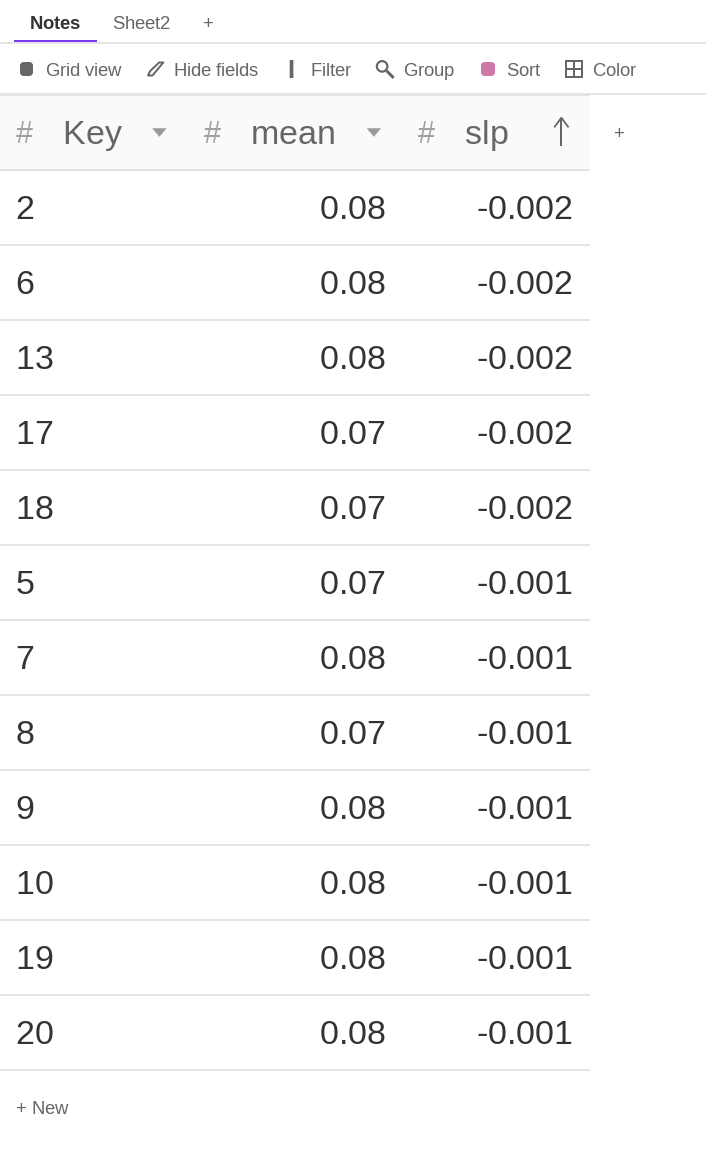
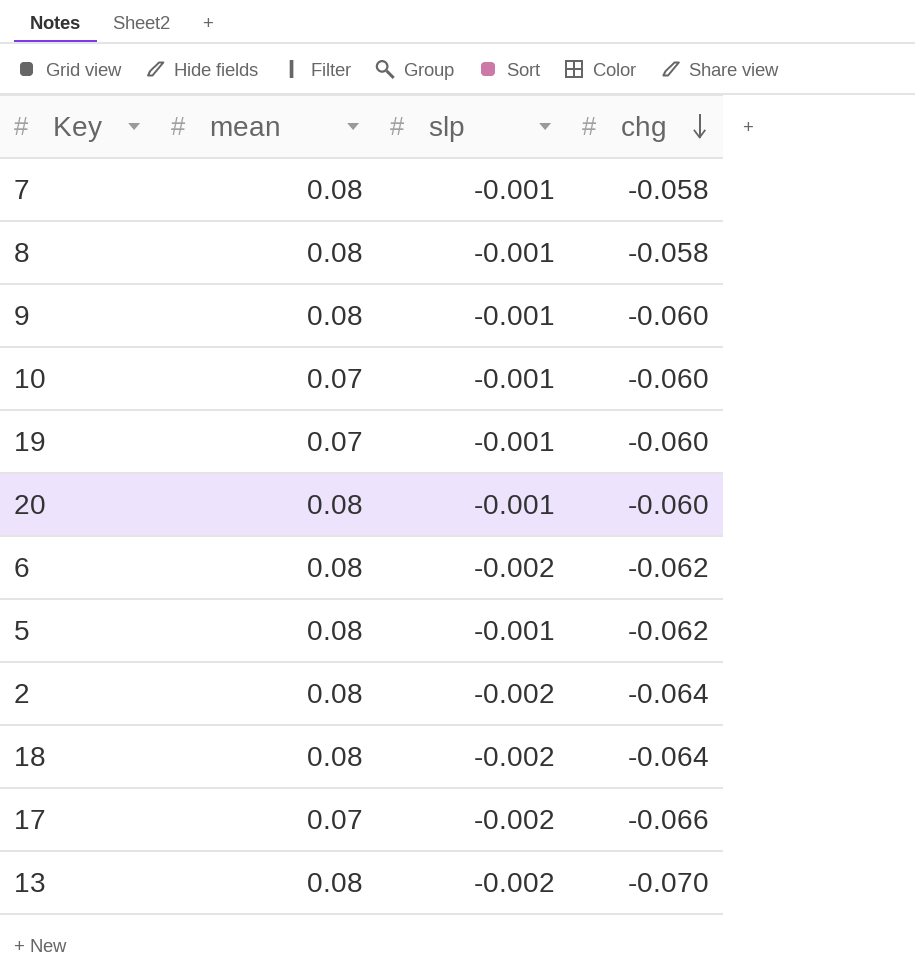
row order: slp ascending -> chg descending
column chg | position: none -> 4
8 | mean: 0.07 -> 0.08
10 | mean: 0.08 -> 0.07
19 | mean: 0.08 -> 0.07
5 | mean: 0.07 -> 0.08
18 | mean: 0.07 -> 0.08

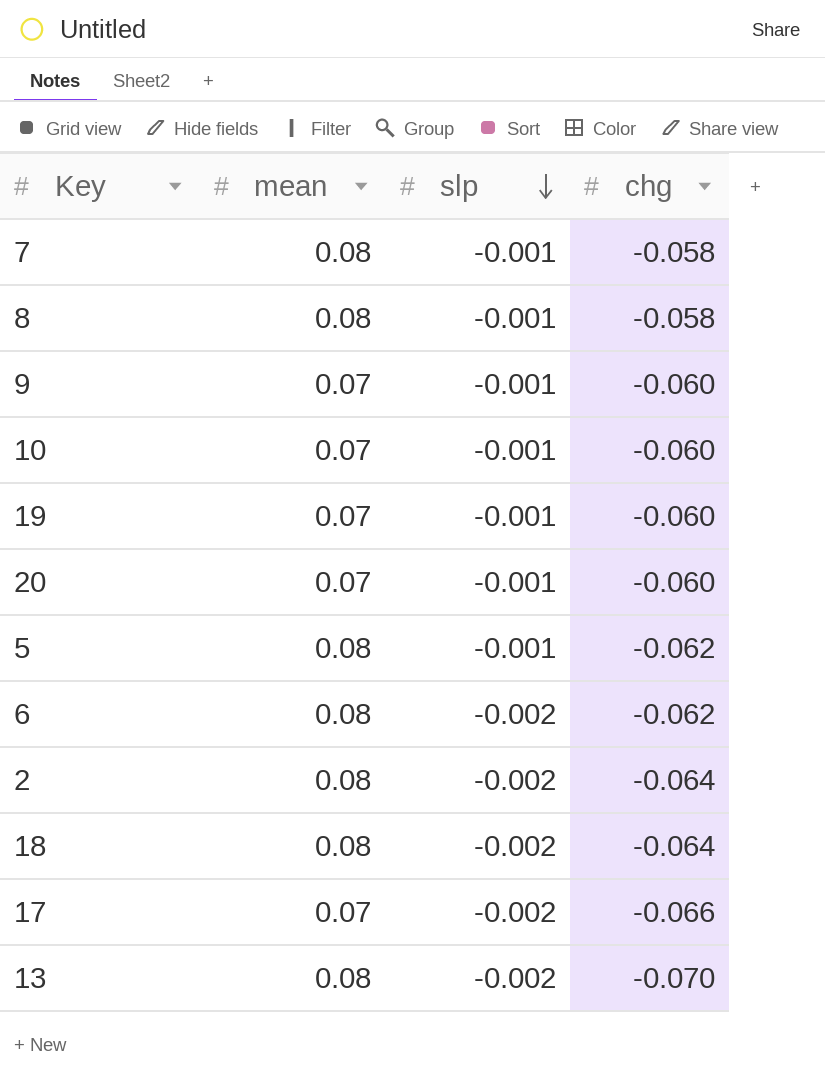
row order: chg descending -> slp descending
9 | mean: 0.08 -> 0.07
20 | mean: 0.08 -> 0.07

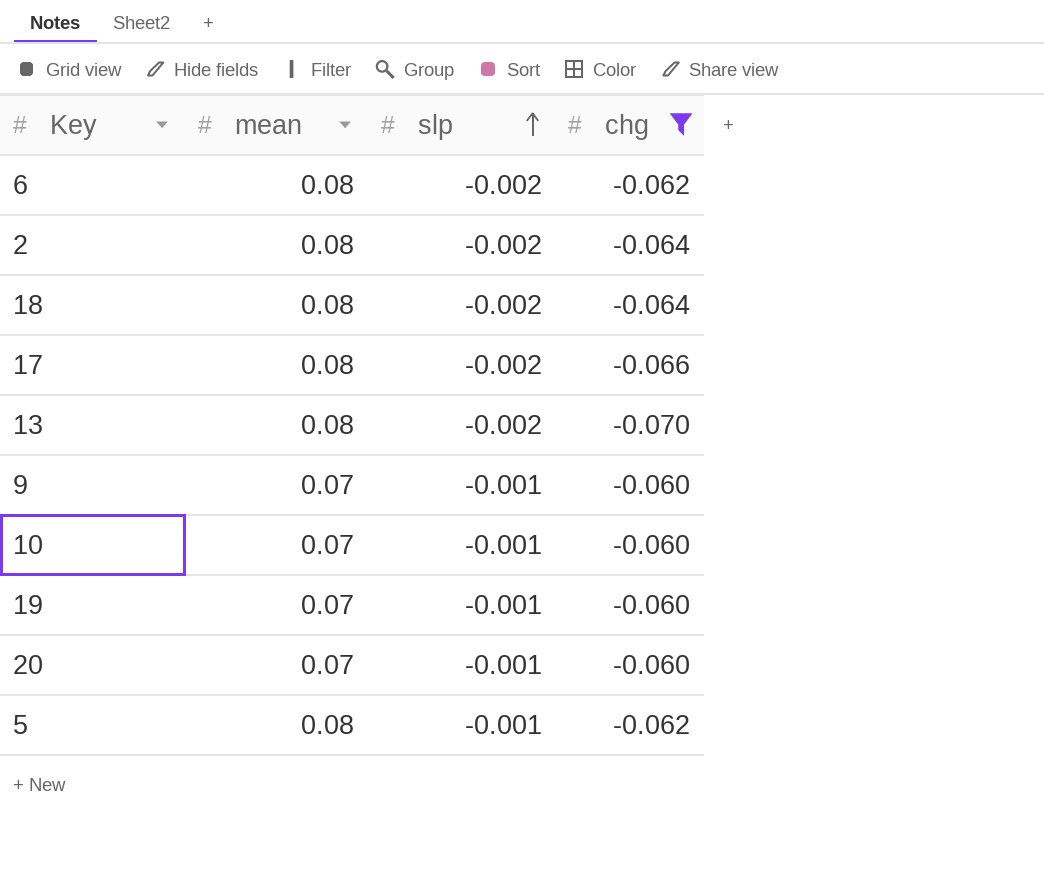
filter: none -> chg != -0.058
row order: slp descending -> slp ascending
17 | mean: 0.07 -> 0.08

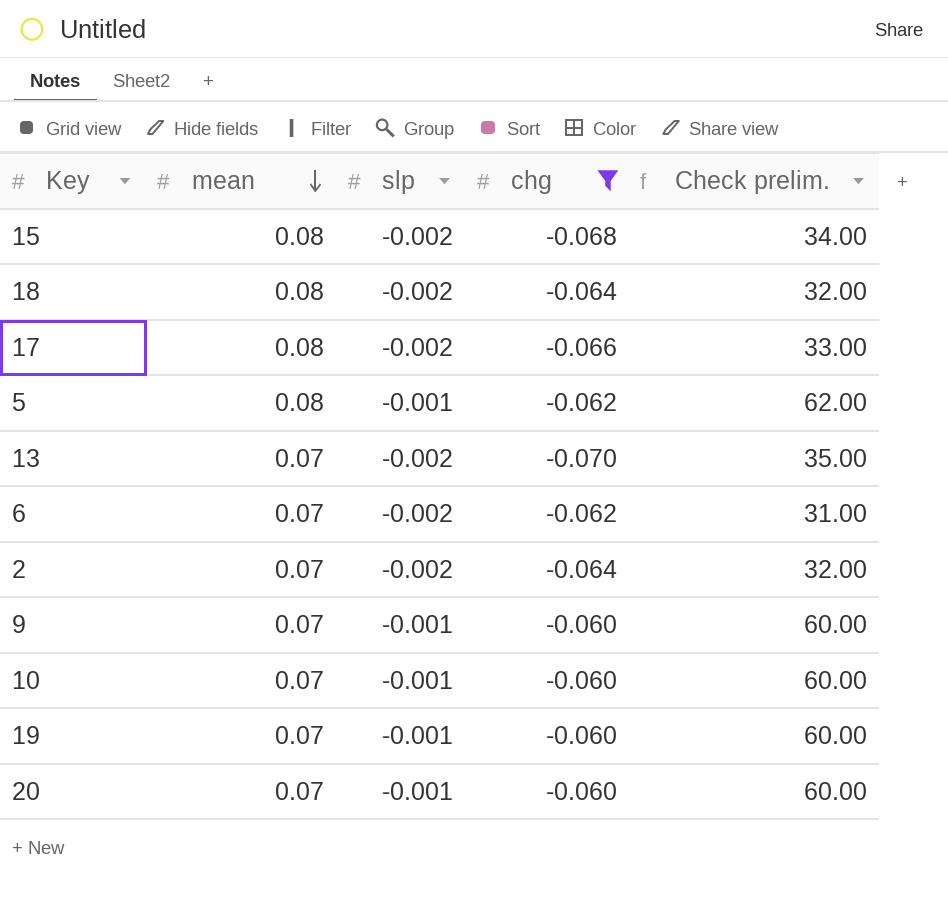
row order: slp ascending -> mean descending
column Check prelim. | formula: none -> [chg] / [slp]
row 15: none -> 0.08 | -0.002 | -0.068 | 34.00
13 | mean: 0.08 -> 0.07
6 | mean: 0.08 -> 0.07
2 | mean: 0.08 -> 0.07

